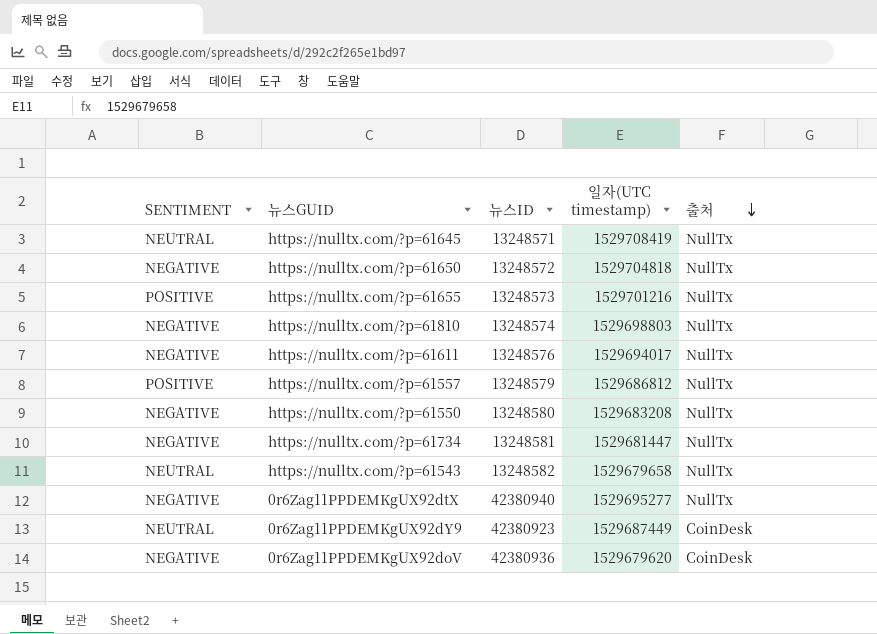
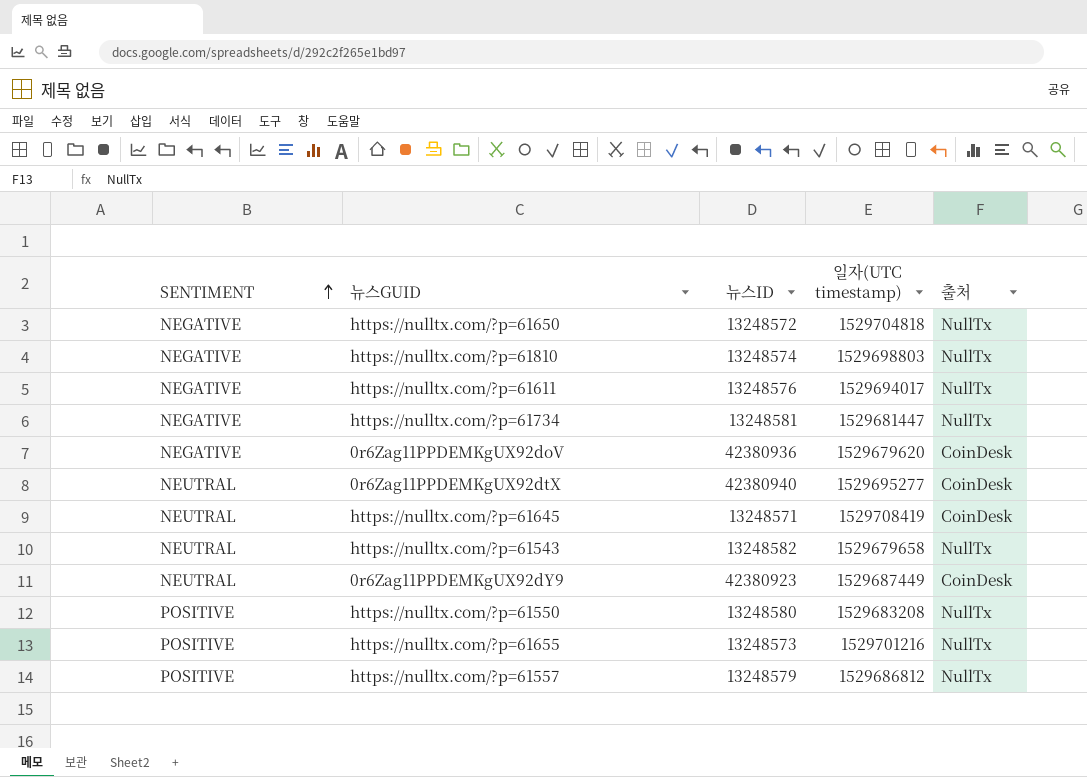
row order: 출처 descending -> SENTIMENT ascending
0r6Zag11PPDEMKgUX92dtX | SENTIMENT: NEGATIVE -> NEUTRAL
0r6Zag11PPDEMKgUX92dtX | 출처: NullTx -> CoinDesk
https://nulltx.com/?p=61645 | 출처: NullTx -> CoinDesk
https://nulltx.com/?p=61550 | SENTIMENT: NEGATIVE -> POSITIVE

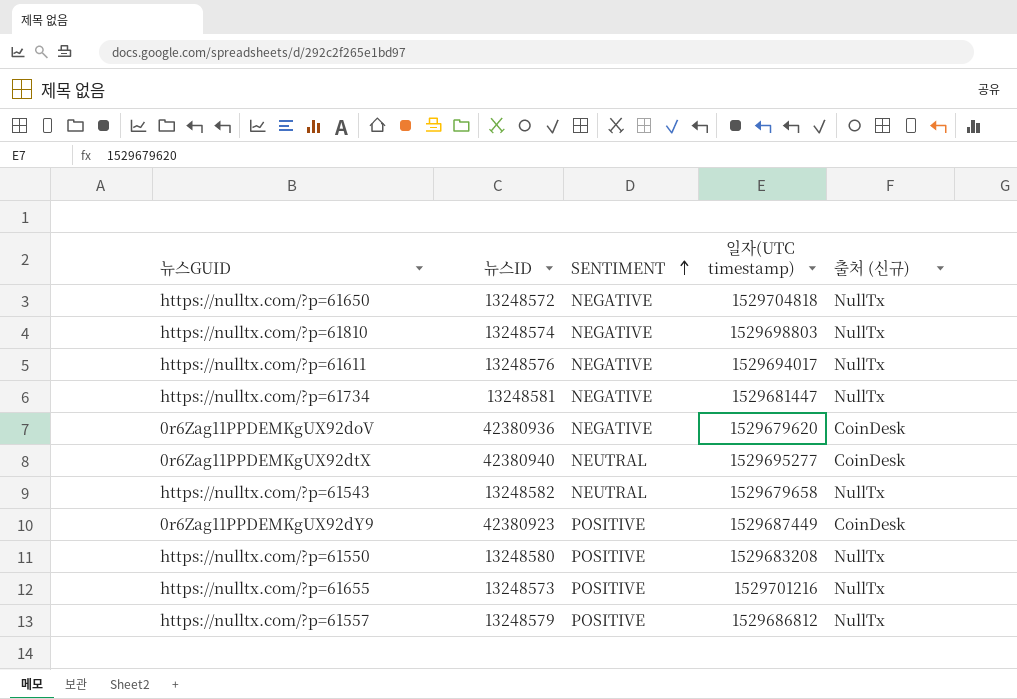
column SENTIMENT | position: 1 -> 3
column name: 출처 -> 출처 (신규)
row https://nulltx.com/?p=61645: NEUTRAL | 13248571 | 1529708419 | CoinDesk -> none
0r6Zag11PPDEMKgUX92dY9 | SENTIMENT: NEUTRAL -> POSITIVE

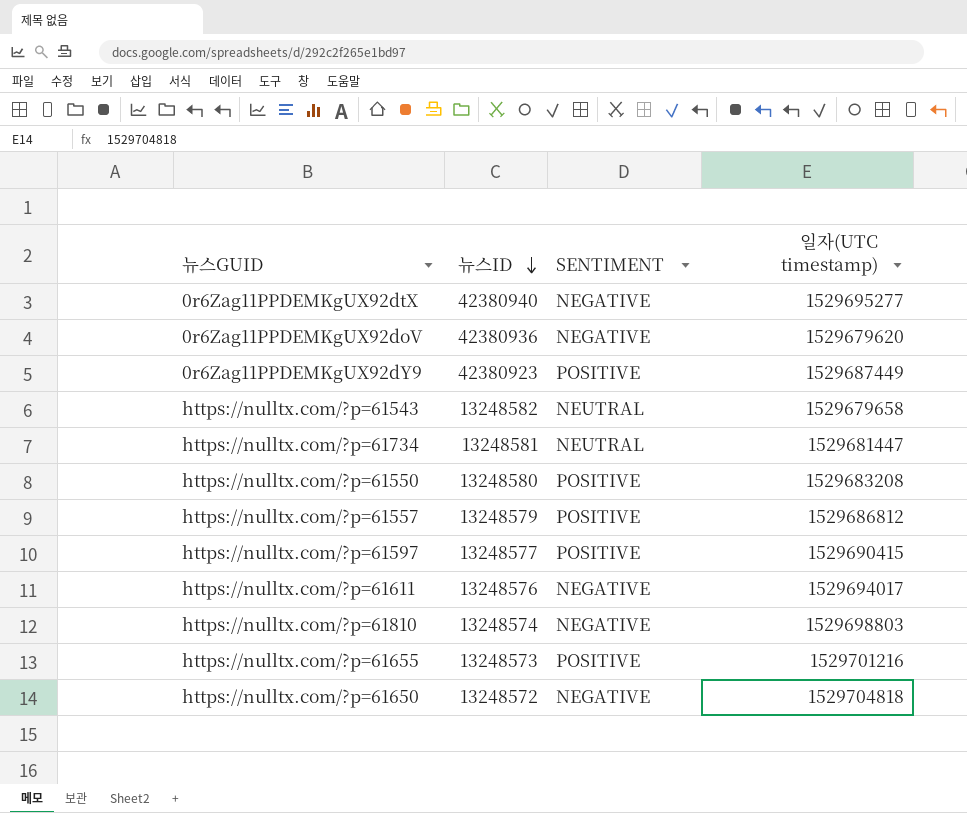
row order: SENTIMENT ascending -> 뉴스ID descending
column 출처 (신규) | position: 5 -> none
0r6Zag11PPDEMKgUX92dtX | SENTIMENT: NEUTRAL -> NEGATIVE
https://nulltx.com/?p=61734 | SENTIMENT: NEGATIVE -> NEUTRAL
row https://nulltx.com/?p=61597: none -> 13248577 | POSITIVE | 1529690415

